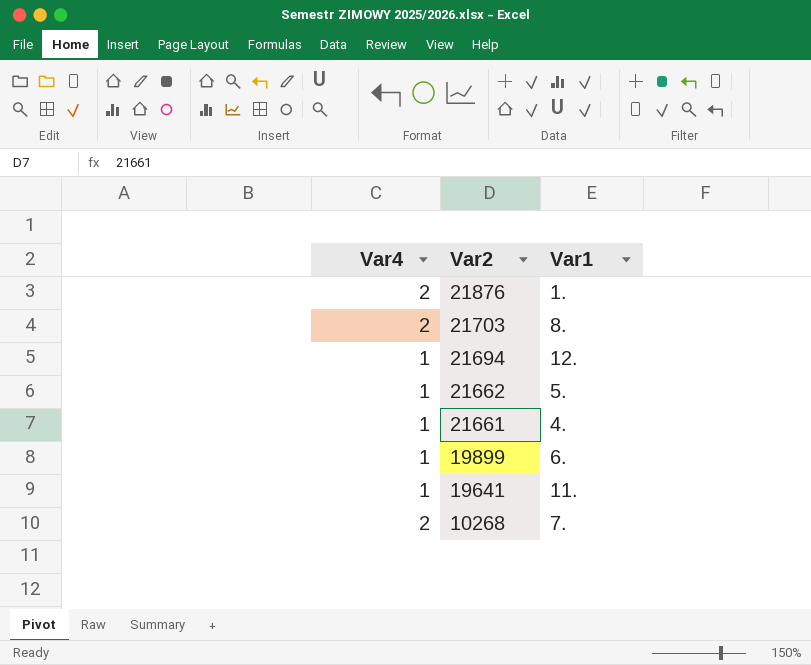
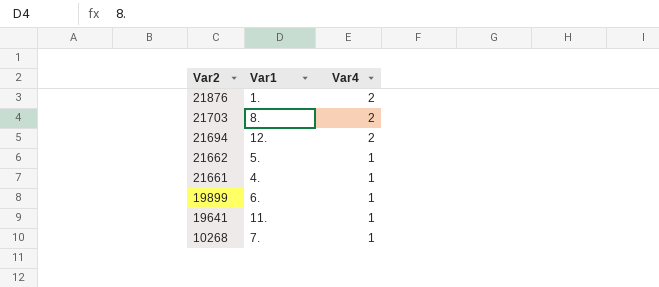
column Var4 | position: 1 -> 3
21694 | Var4: 1 -> 2
10268 | Var4: 2 -> 1

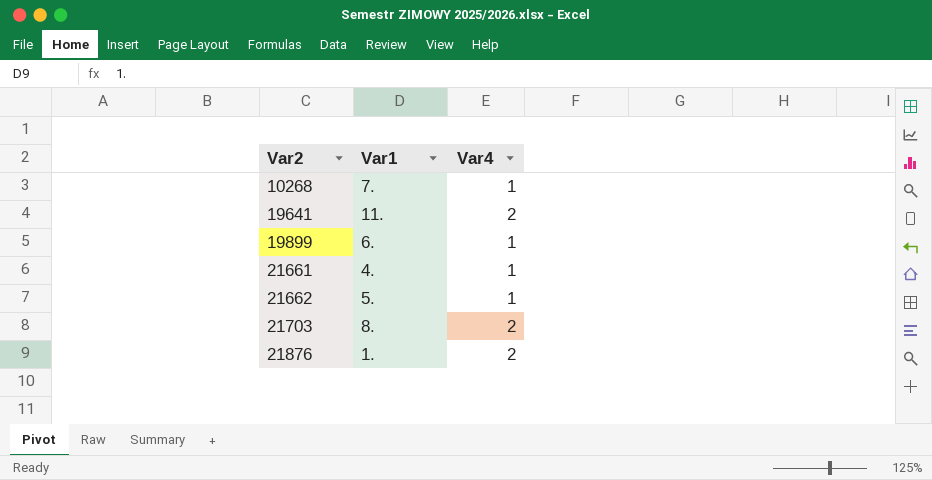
row order: Var2 descending -> Var2 ascending
row 21694: 12. | 2 -> none
19641 | Var4: 1 -> 2

